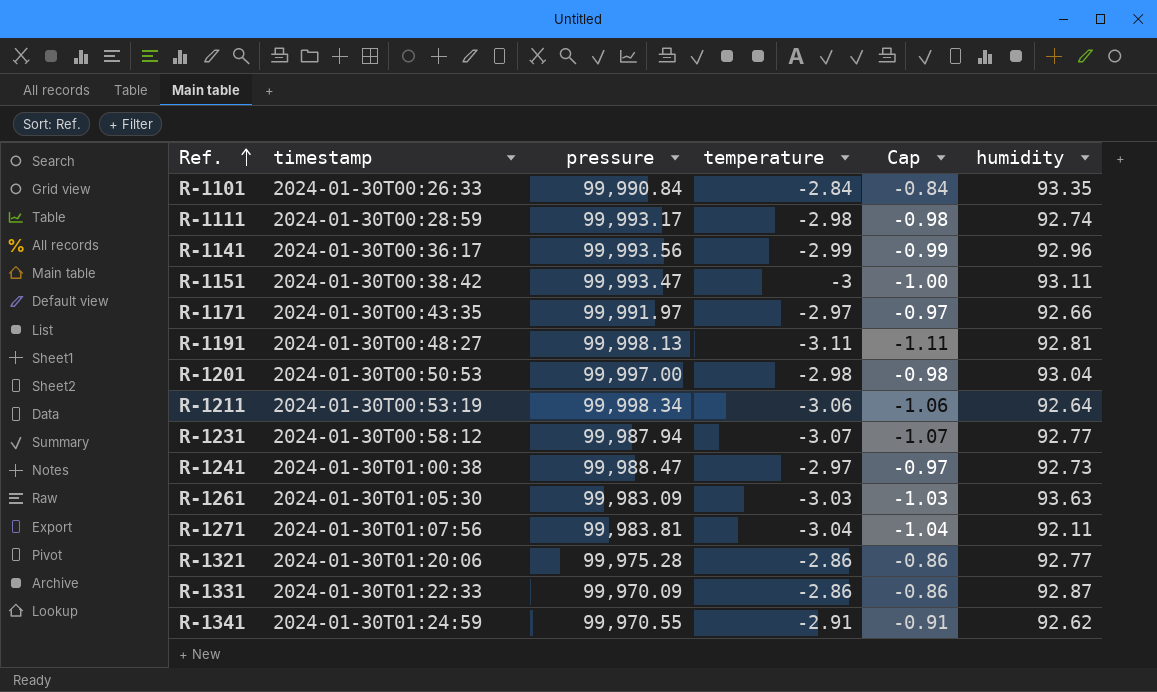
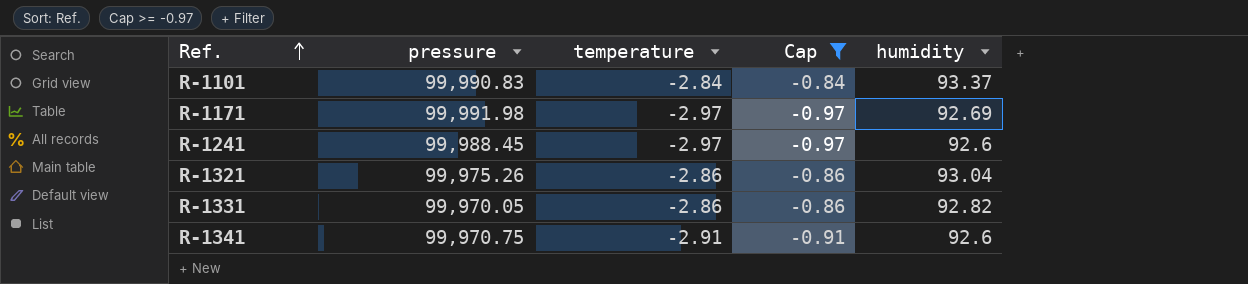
filter: none -> Cap >= -0.97
column timestamp | position: 2 -> none
R-1101 | pressure: 99,990.84 -> 99,990.83
R-1101 | humidity: 93.35 -> 93.37
R-1171 | pressure: 99,991.97 -> 99,991.98
R-1171 | humidity: 92.66 -> 92.69
R-1241 | pressure: 99,988.47 -> 99,988.45
R-1241 | humidity: 92.73 -> 92.6
R-1321 | pressure: 99,975.28 -> 99,975.26
R-1321 | humidity: 92.77 -> 93.04
R-1331 | pressure: 99,970.09 -> 99,970.05
R-1331 | humidity: 92.87 -> 92.82
R-1341 | pressure: 99,970.55 -> 99,970.75
R-1341 | humidity: 92.62 -> 92.6

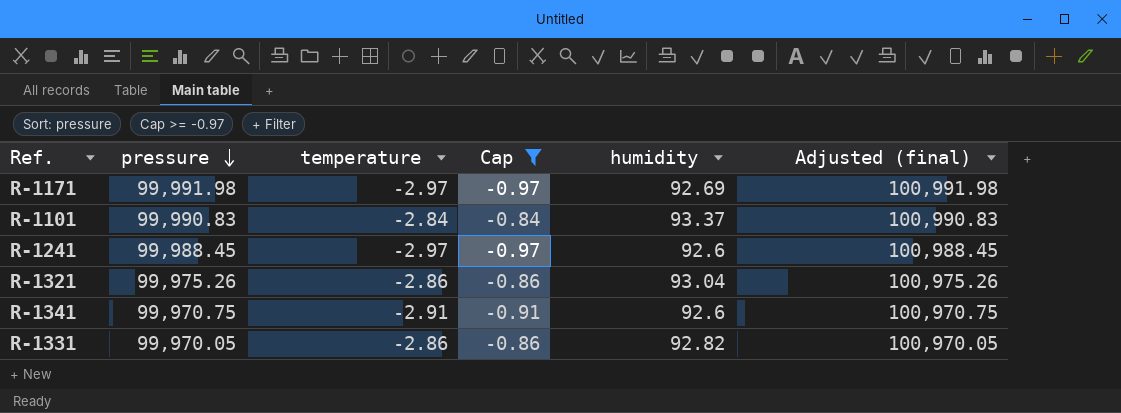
row order: Ref. ascending -> pressure descending
column Adjusted (final) | formula: none -> [pressure] + 1000

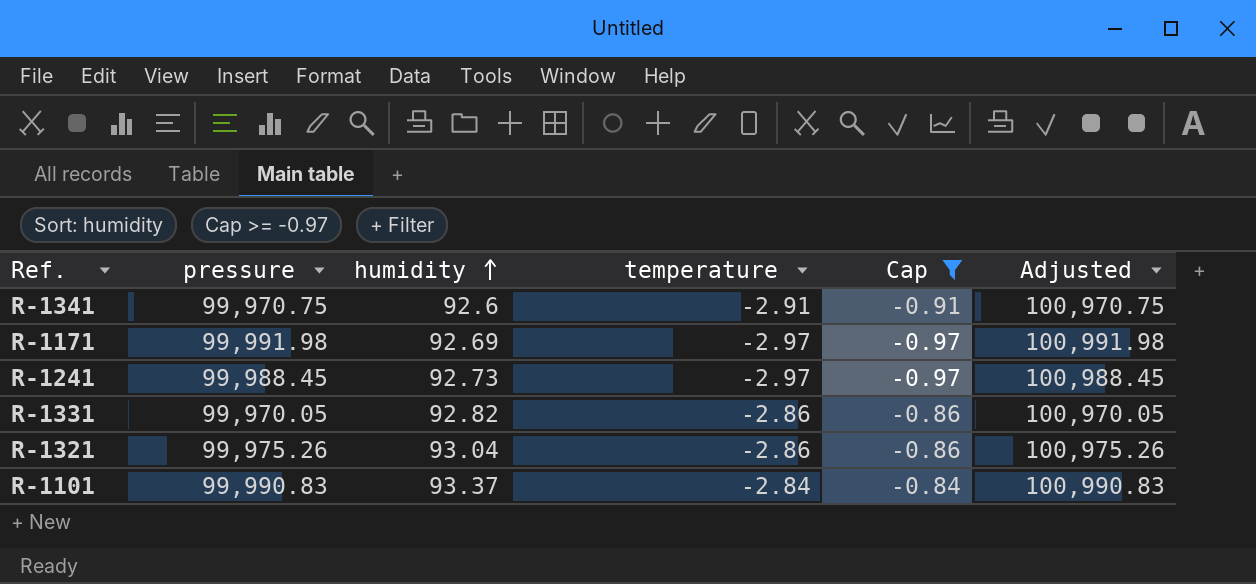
row order: pressure descending -> humidity ascending
column humidity | position: 5 -> 3
column name: Adjusted (final) -> Adjusted
R-1241 | humidity: 92.6 -> 92.73

